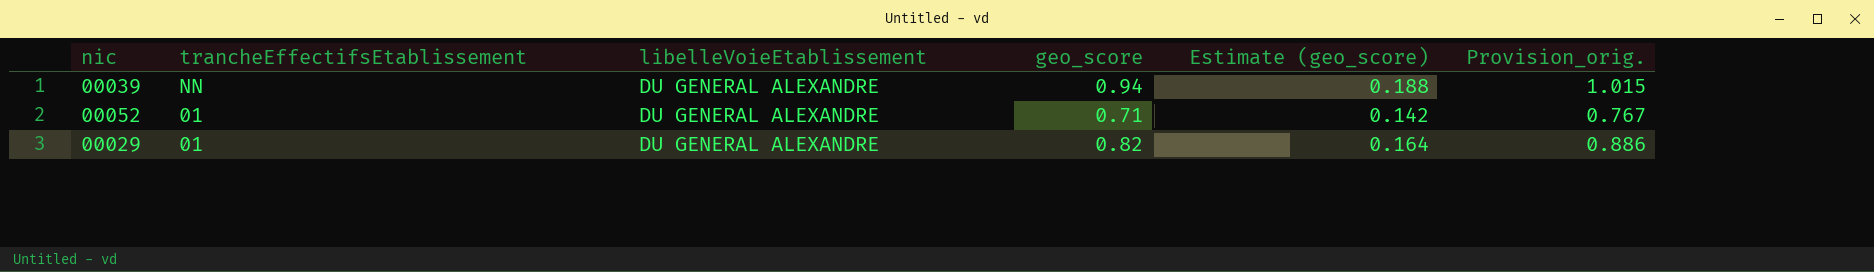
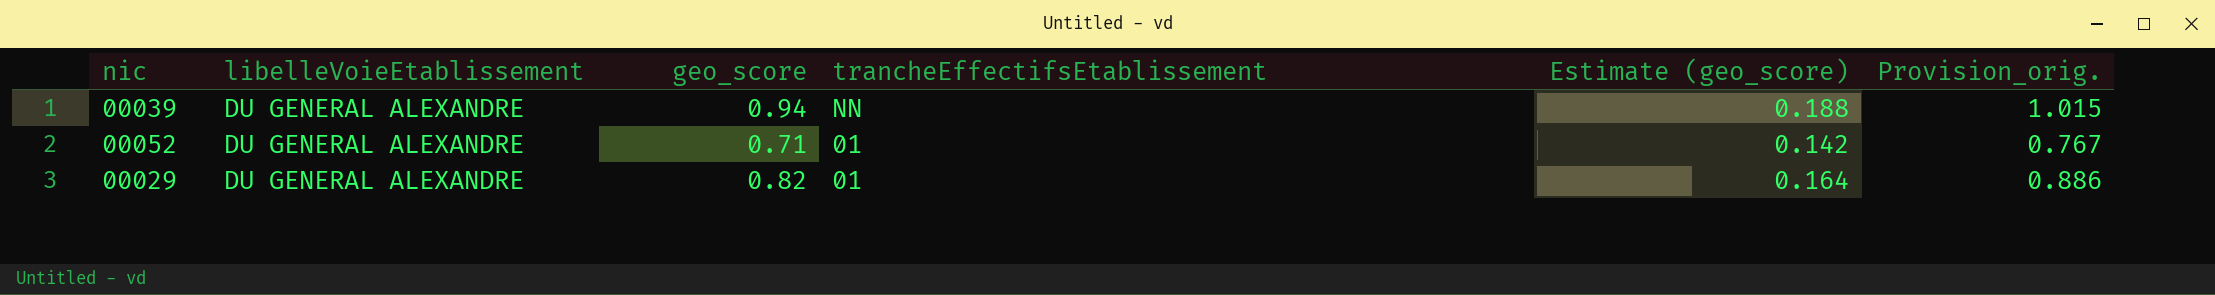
column trancheEffectifsEtablissement | position: 2 -> 4

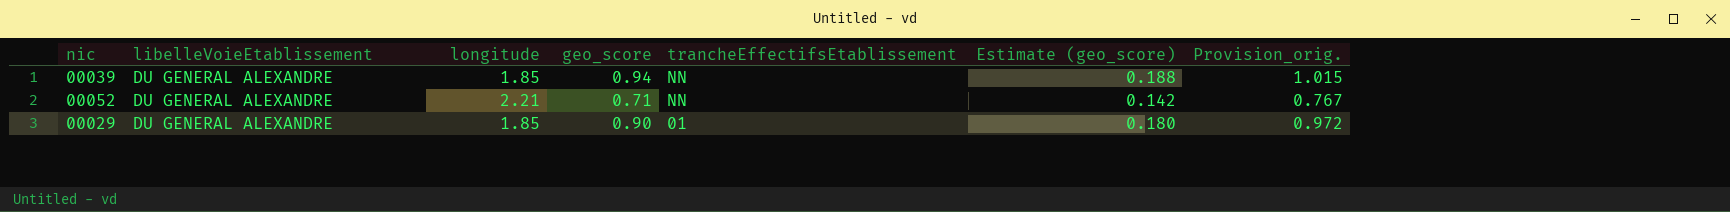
column longitude | position: none -> 3
00052 | trancheEffectifsEtablissement: 01 -> NN
00029 | geo_score: 0.82 -> 0.90
00029 | Estimate (geo_score): 0.164 -> 0.180
00029 | Provision_orig.: 0.886 -> 0.972

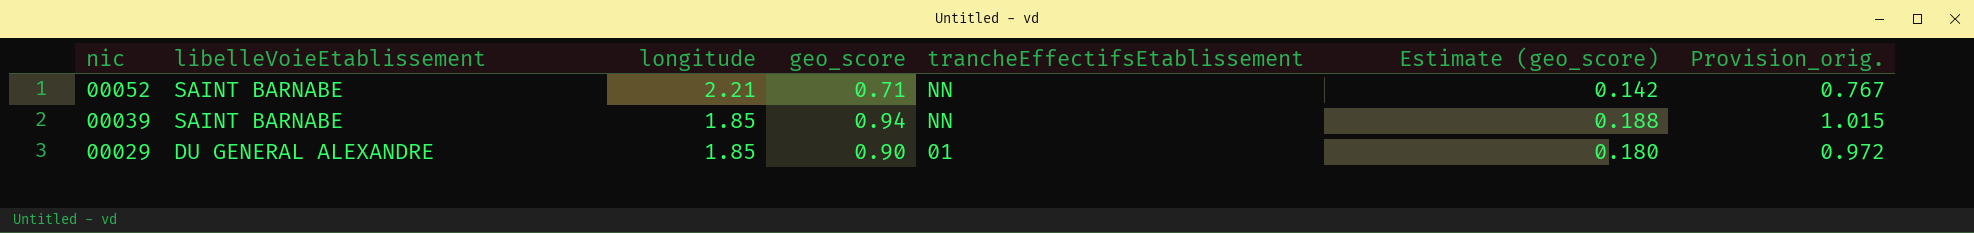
row order: trancheEffectifsEtablissement descending -> nic descending
00052 | libelleVoieEtablissement: DU GENERAL ALEXANDRE -> SAINT BARNABE
00039 | libelleVoieEtablissement: DU GENERAL ALEXANDRE -> SAINT BARNABE

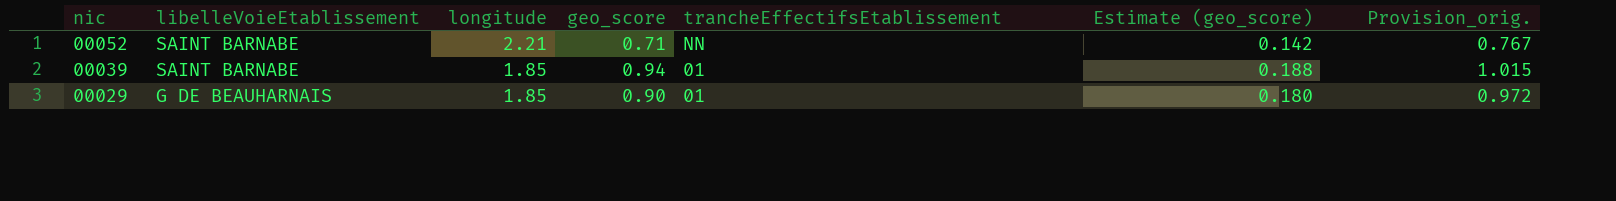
00039 | trancheEffectifsEtablissement: NN -> 01
00029 | libelleVoieEtablissement: DU GENERAL ALEXANDRE -> G DE BEAUHARNAIS

